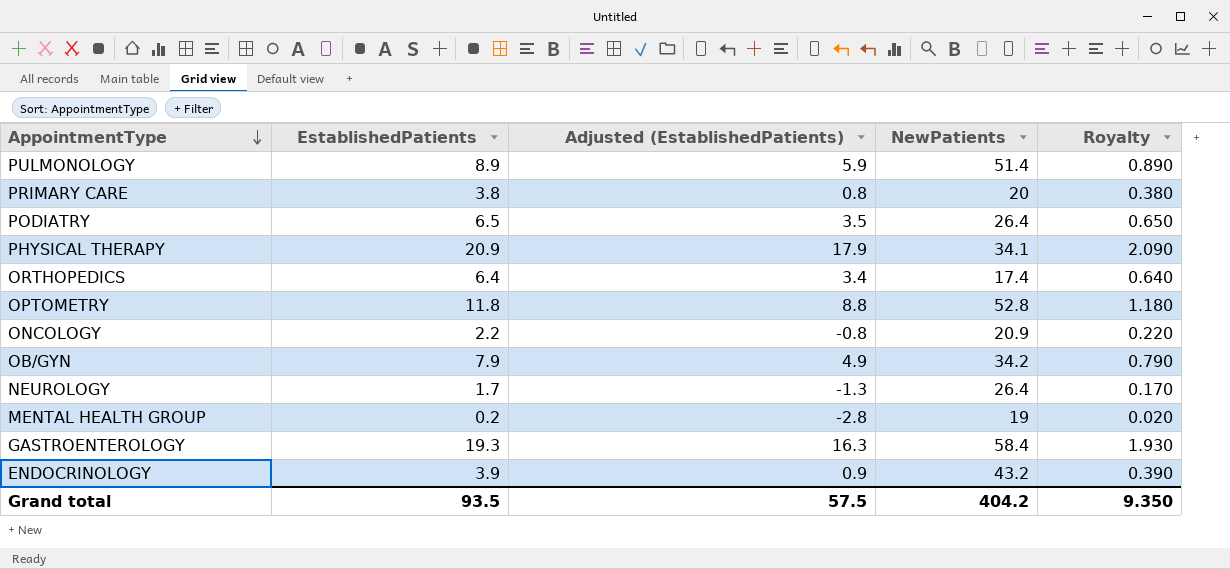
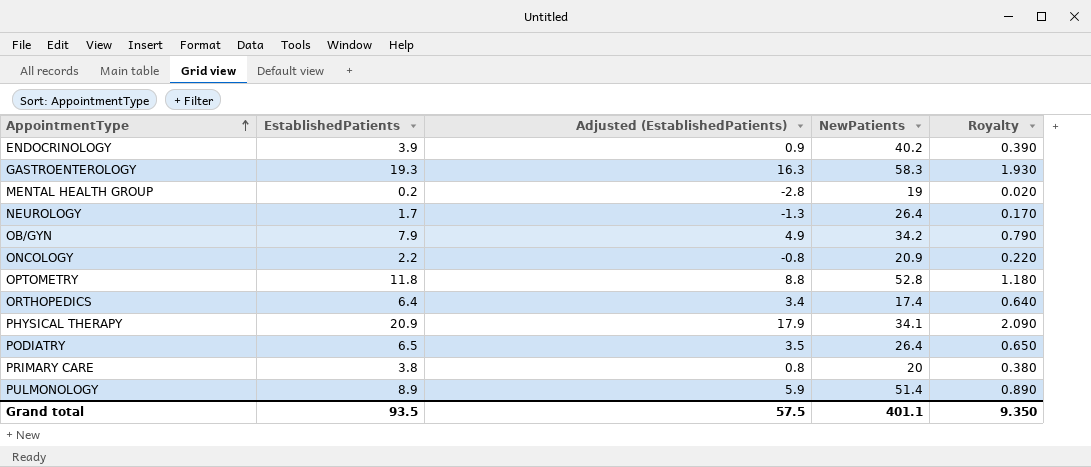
row order: AppointmentType descending -> AppointmentType ascending
ENDOCRINOLOGY | NewPatients: 43.2 -> 40.2
GASTROENTEROLOGY | NewPatients: 58.4 -> 58.3
Grand total | NewPatients: 404.2 -> 401.1

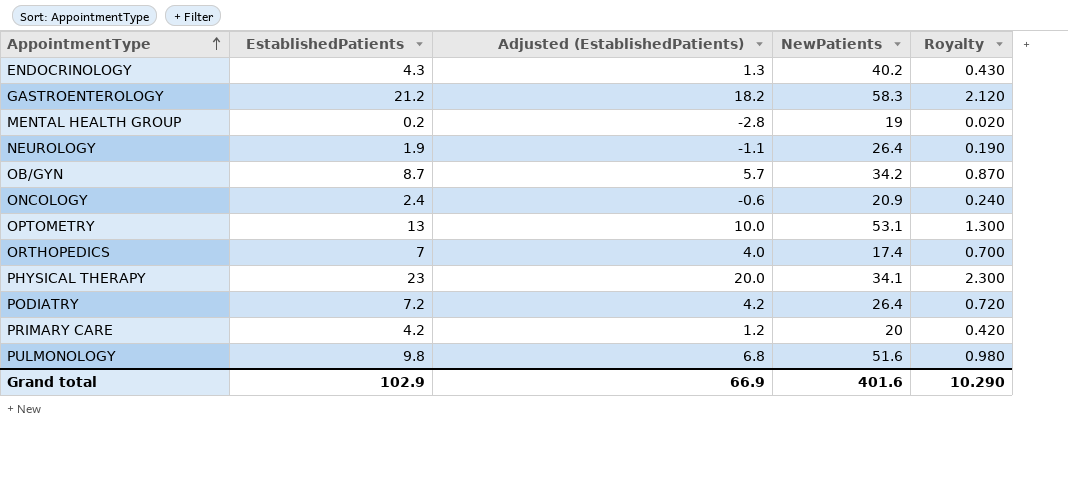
ENDOCRINOLOGY | EstablishedPatients: 3.9 -> 4.3
ENDOCRINOLOGY | Adjusted (EstablishedPatients): 0.9 -> 1.3
ENDOCRINOLOGY | Royalty: 0.390 -> 0.430
GASTROENTEROLOGY | EstablishedPatients: 19.3 -> 21.2
GASTROENTEROLOGY | Adjusted (EstablishedPatients): 16.3 -> 18.2
GASTROENTEROLOGY | Royalty: 1.930 -> 2.120
NEUROLOGY | EstablishedPatients: 1.7 -> 1.9
NEUROLOGY | Adjusted (EstablishedPatients): -1.3 -> -1.1
NEUROLOGY | Royalty: 0.170 -> 0.190
OB/GYN | EstablishedPatients: 7.9 -> 8.7
OB/GYN | Adjusted (EstablishedPatients): 4.9 -> 5.7
OB/GYN | Royalty: 0.790 -> 0.870
ONCOLOGY | EstablishedPatients: 2.2 -> 2.4
ONCOLOGY | Adjusted (EstablishedPatients): -0.8 -> -0.6
ONCOLOGY | Royalty: 0.220 -> 0.240
OPTOMETRY | EstablishedPatients: 11.8 -> 13
OPTOMETRY | Adjusted (EstablishedPatients): 8.8 -> 10.0
OPTOMETRY | NewPatients: 52.8 -> 53.1
OPTOMETRY | Royalty: 1.180 -> 1.300
ORTHOPEDICS | EstablishedPatients: 6.4 -> 7
ORTHOPEDICS | Adjusted (EstablishedPatients): 3.4 -> 4.0
ORTHOPEDICS | Royalty: 0.640 -> 0.700
PHYSICAL THERAPY | EstablishedPatients: 20.9 -> 23
PHYSICAL THERAPY | Adjusted (EstablishedPatients): 17.9 -> 20.0
PHYSICAL THERAPY | Royalty: 2.090 -> 2.300
PODIATRY | EstablishedPatients: 6.5 -> 7.2
PODIATRY | Adjusted (EstablishedPatients): 3.5 -> 4.2
PODIATRY | Royalty: 0.650 -> 0.720
PRIMARY CARE | EstablishedPatients: 3.8 -> 4.2
PRIMARY CARE | Adjusted (EstablishedPatients): 0.8 -> 1.2
PRIMARY CARE | Royalty: 0.380 -> 0.420
PULMONOLOGY | EstablishedPatients: 8.9 -> 9.8
PULMONOLOGY | Adjusted (EstablishedPatients): 5.9 -> 6.8
PULMONOLOGY | NewPatients: 51.4 -> 51.6
PULMONOLOGY | Royalty: 0.890 -> 0.980
Grand total | EstablishedPatients: 93.5 -> 102.9
Grand total | Adjusted (EstablishedPatients): 57.5 -> 66.9
Grand total | NewPatients: 401.1 -> 401.6
Grand total | Royalty: 9.350 -> 10.290

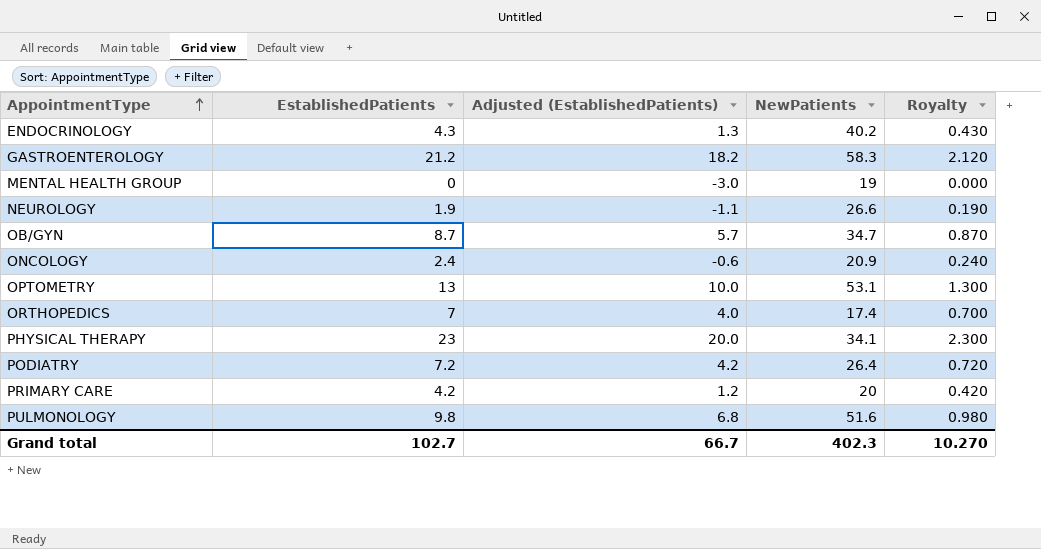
MENTAL HEALTH GROUP | EstablishedPatients: 0.2 -> 0
MENTAL HEALTH GROUP | Adjusted (EstablishedPatients): -2.8 -> -3.0
MENTAL HEALTH GROUP | Royalty: 0.020 -> 0.000
NEUROLOGY | NewPatients: 26.4 -> 26.6
OB/GYN | NewPatients: 34.2 -> 34.7
Grand total | EstablishedPatients: 102.9 -> 102.7
Grand total | Adjusted (EstablishedPatients): 66.9 -> 66.7
Grand total | NewPatients: 401.6 -> 402.3
Grand total | Royalty: 10.290 -> 10.270

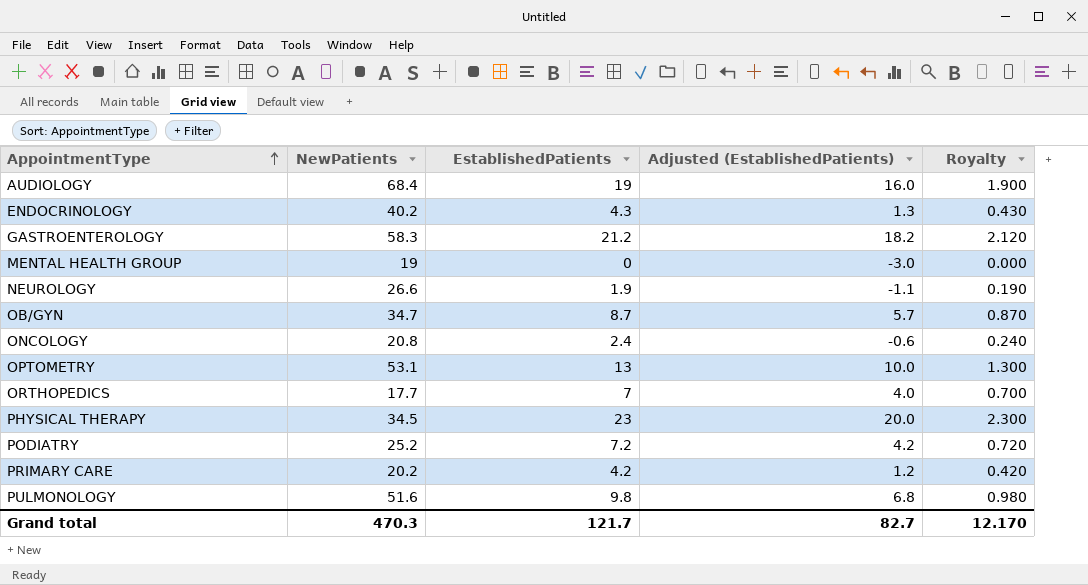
column NewPatients | position: 4 -> 2
row AUDIOLOGY: none -> 68.4 | 19 | 16.0 | 1.900
ONCOLOGY | NewPatients: 20.9 -> 20.8
ORTHOPEDICS | NewPatients: 17.4 -> 17.7
PHYSICAL THERAPY | NewPatients: 34.1 -> 34.5
PODIATRY | NewPatients: 26.4 -> 25.2
PRIMARY CARE | NewPatients: 20 -> 20.2
Grand total | NewPatients: 402.3 -> 470.3
Grand total | EstablishedPatients: 102.7 -> 121.7
Grand total | Adjusted (EstablishedPatients): 66.7 -> 82.7
Grand total | Royalty: 10.270 -> 12.170

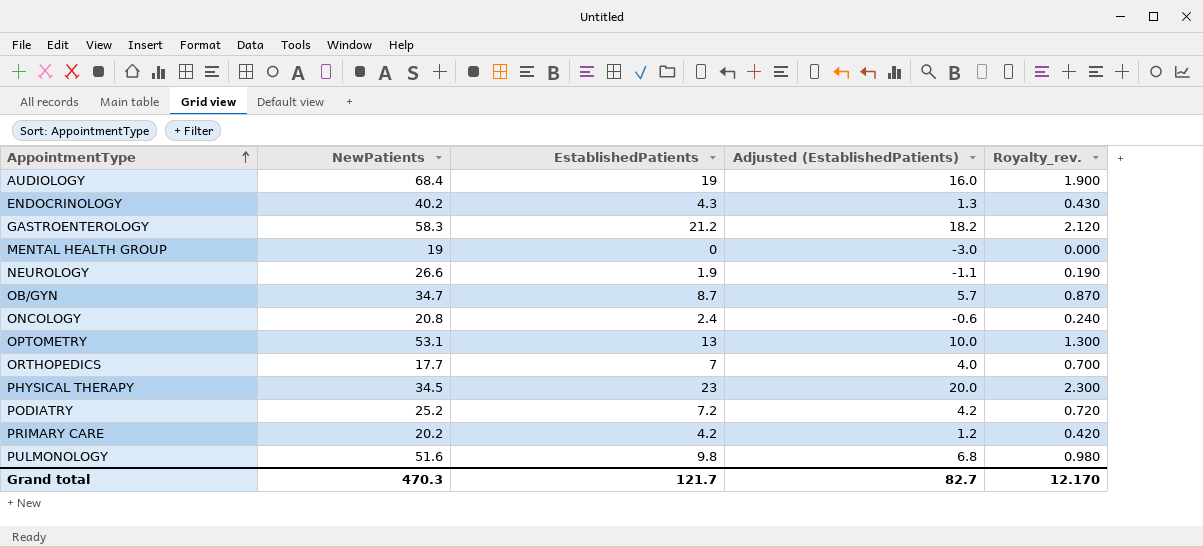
column name: Royalty -> Royalty_rev.

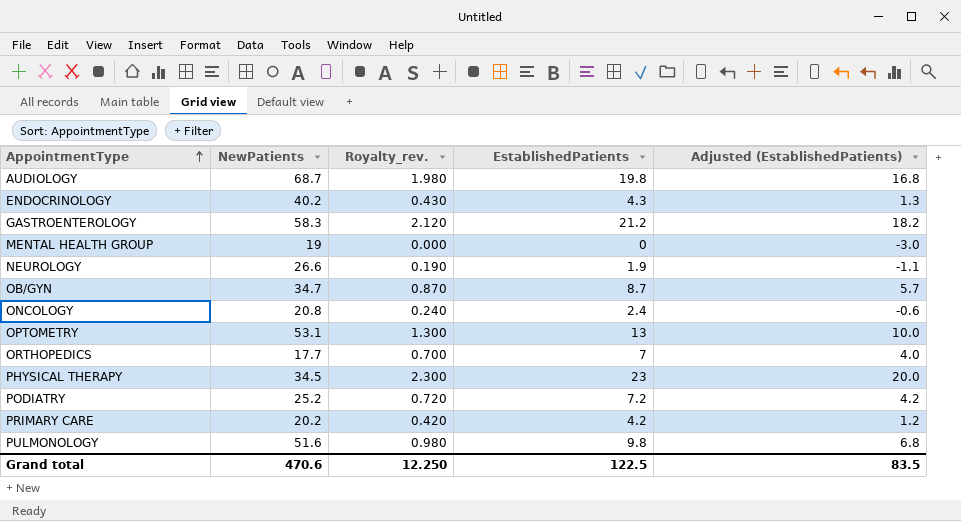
column Royalty_rev. | position: 5 -> 3
AUDIOLOGY | NewPatients: 68.4 -> 68.7
AUDIOLOGY | Royalty_rev.: 1.900 -> 1.980
AUDIOLOGY | EstablishedPatients: 19 -> 19.8
AUDIOLOGY | Adjusted (EstablishedPatients): 16.0 -> 16.8
Grand total | NewPatients: 470.3 -> 470.6
Grand total | Royalty_rev.: 12.170 -> 12.250
Grand total | EstablishedPatients: 121.7 -> 122.5
Grand total | Adjusted (EstablishedPatients): 82.7 -> 83.5

